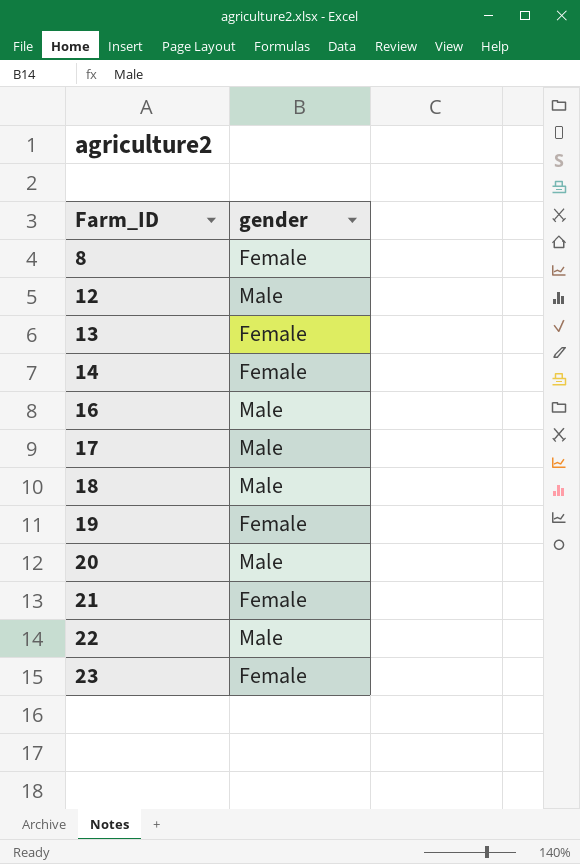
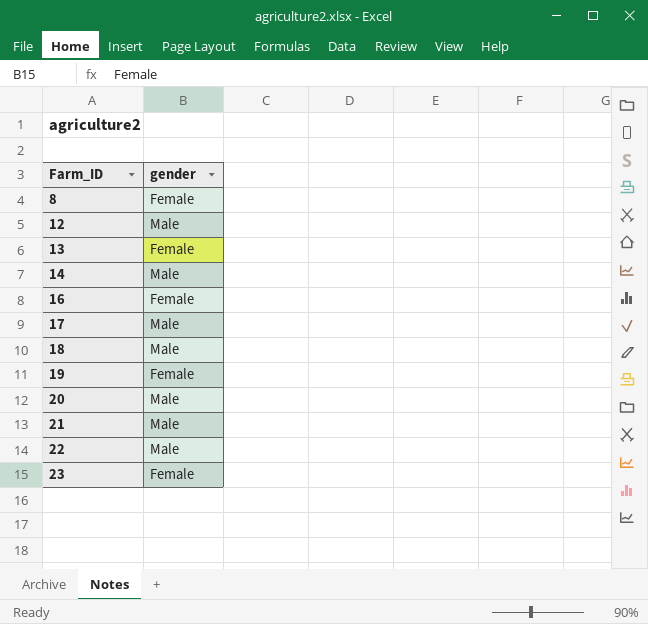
14 | gender: Female -> Male
16 | gender: Male -> Female
21 | gender: Female -> Male

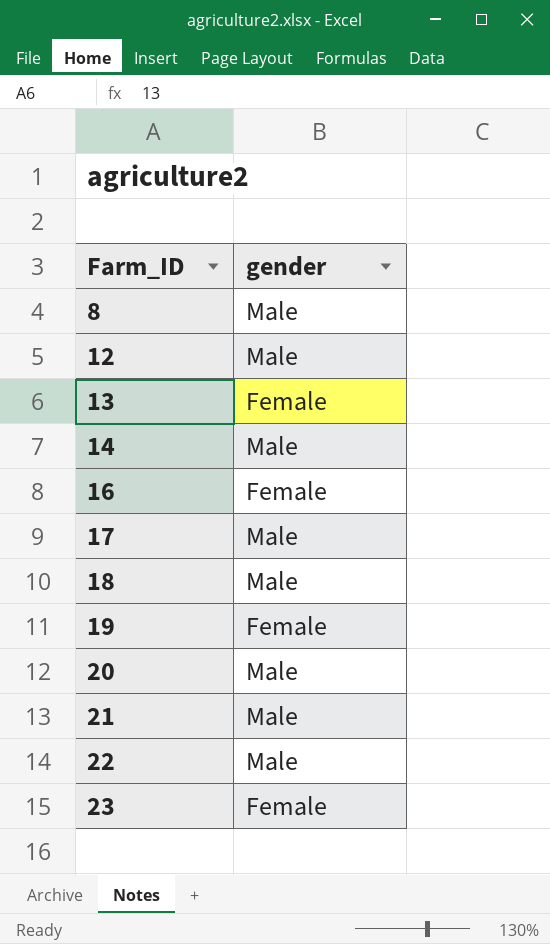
8 | gender: Female -> Male

